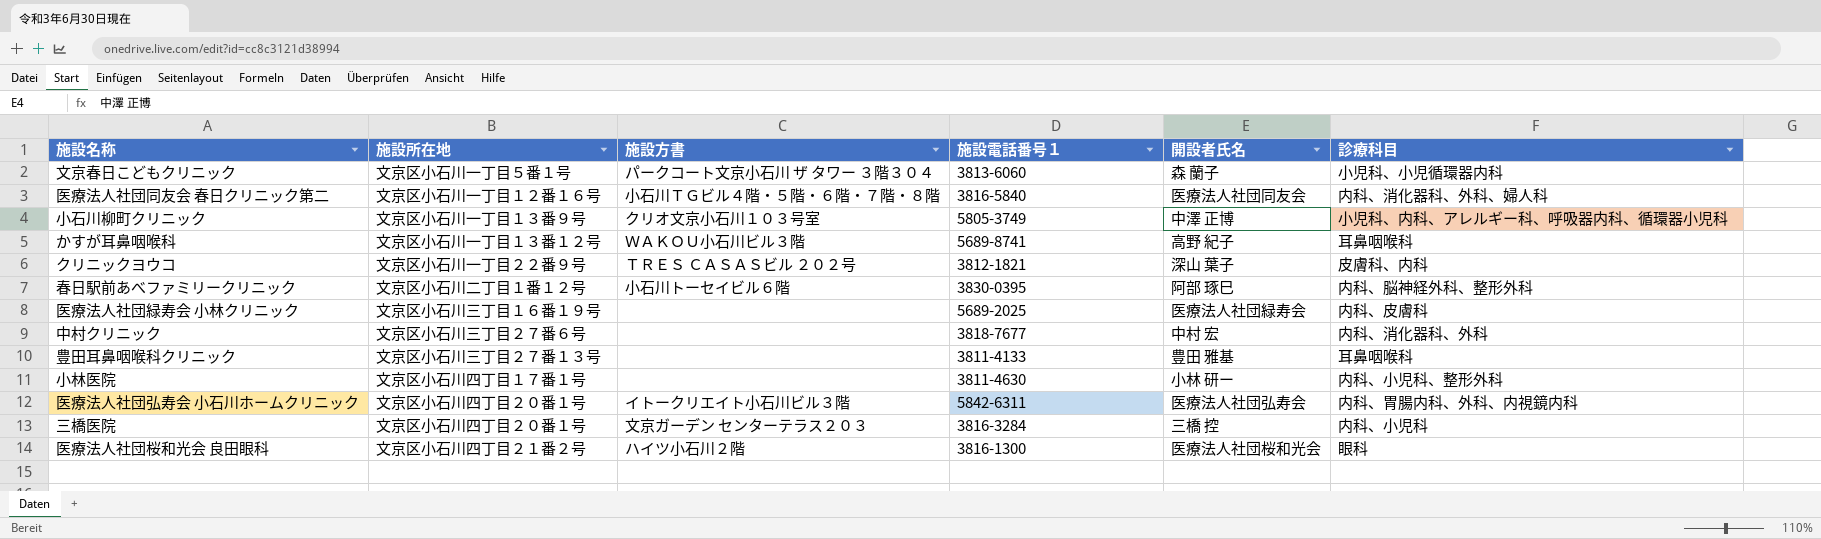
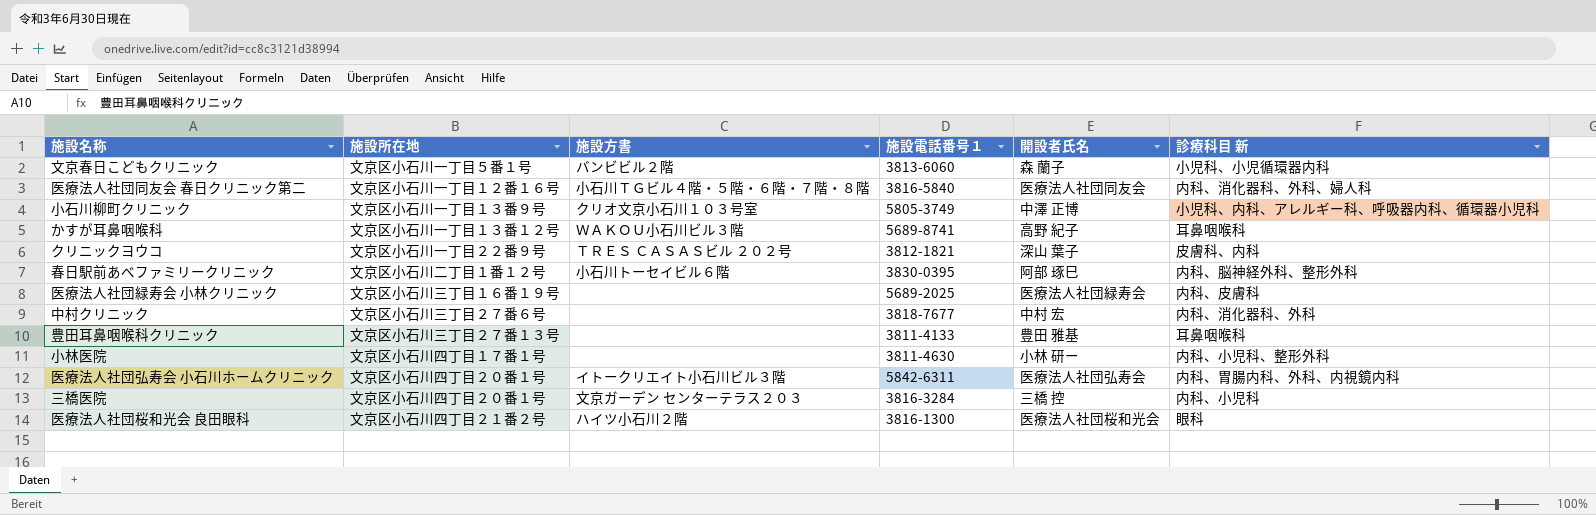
column name: 診療科目 -> 診療科目 新
文京春日こどもクリニック | 施設方書: パークコート文京小石川 ザ タワー ３階３０４ -> バンビビル２階

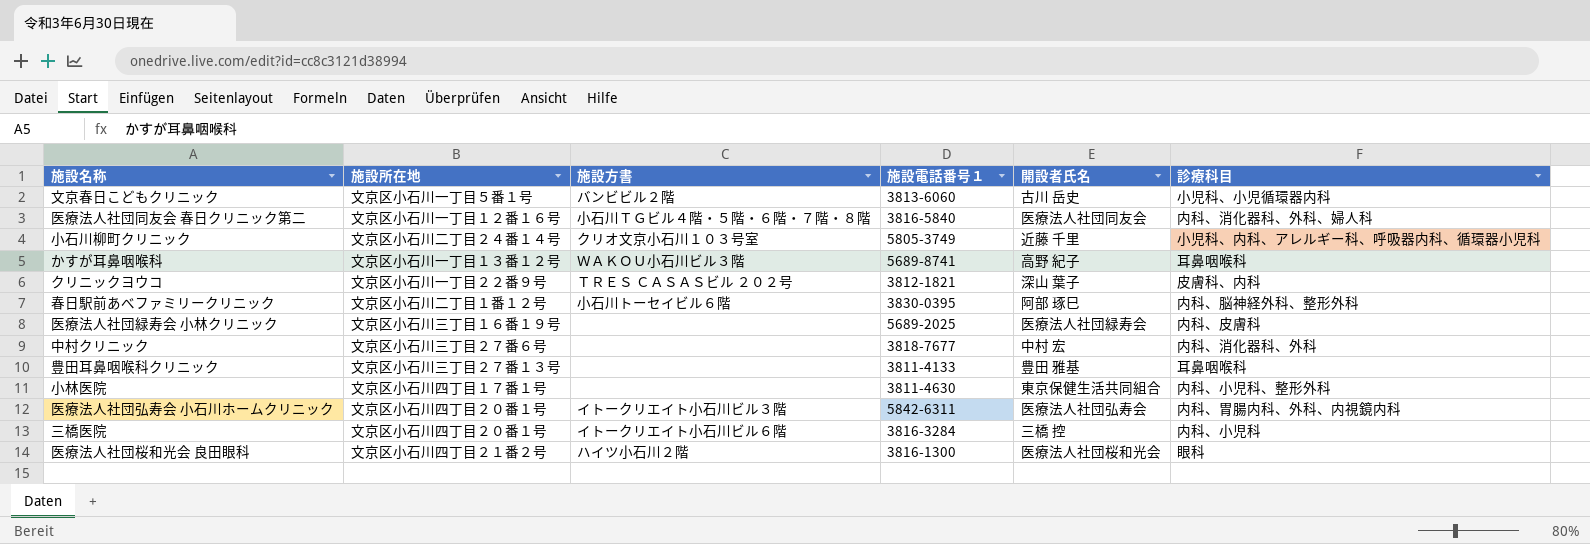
column name: 診療科目 新 -> 診療科目
文京春日こどもクリニック | 開設者氏名: 森 蘭子 -> 古川 岳史
小石川柳町クリニック | 施設所在地: 文京区小石川一丁目１３番９号 -> 文京区小石川二丁目２４番１４号
小石川柳町クリニック | 開設者氏名: 中澤 正博 -> 近藤 千里
小林医院 | 開設者氏名: 小林 研ー -> 東京保健生活共同組合
三橋医院 | 施設方書: 文京ガーデン センターテラス２０３ -> イトークリエイト小石川ビル６階

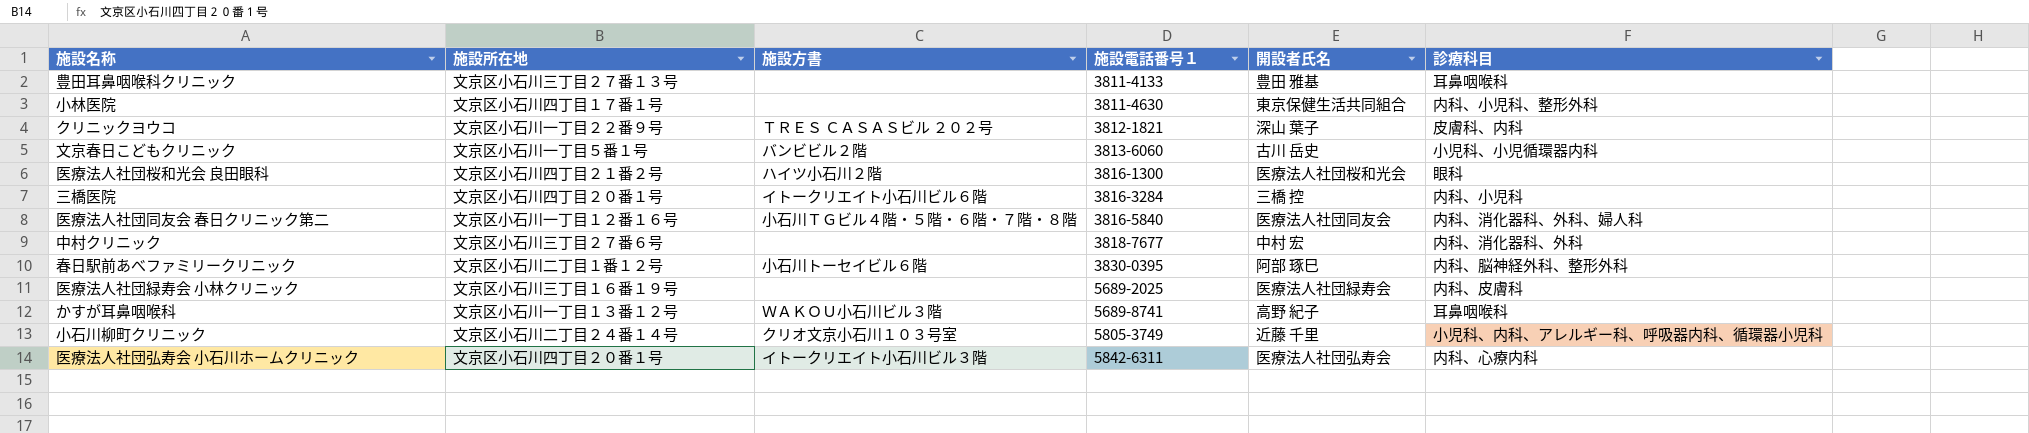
row order: none -> 施設電話番号１ ascending
医療法人社団弘寿会 小石川ホームクリニック | 診療科目: 内科、胃腸内科、外科、内視鏡内科 -> 内科、心療内科

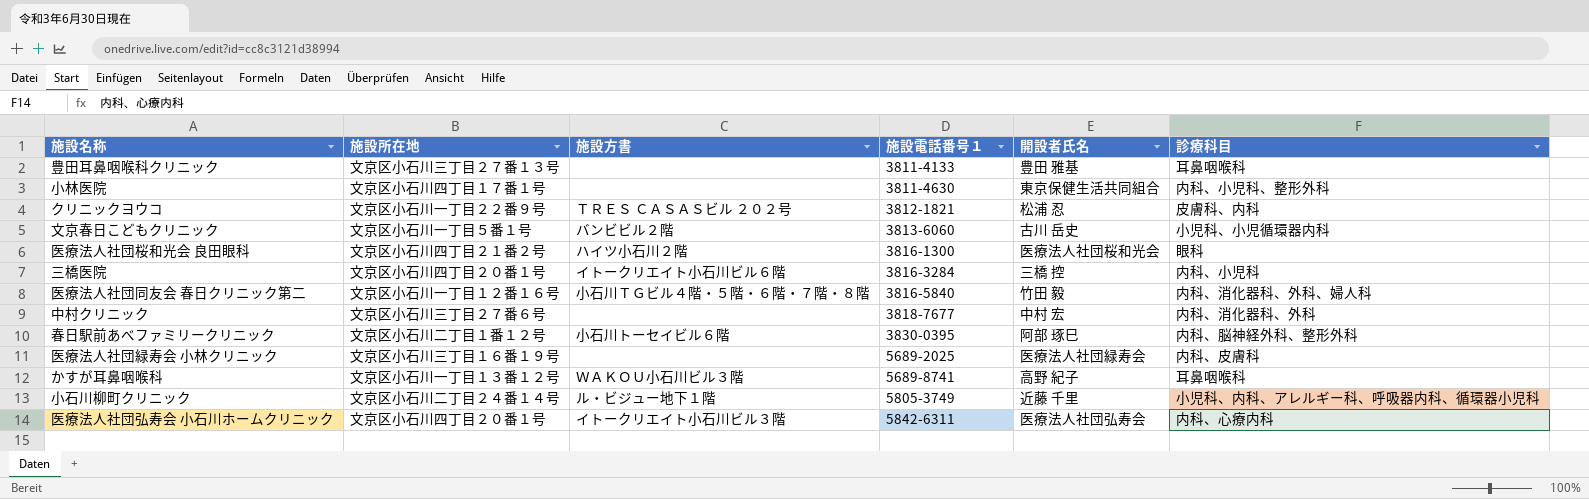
クリニックヨウコ | 開設者氏名: 深山 葉子 -> 松浦 忍
医療法人社団同友会 春日クリニック第二 | 開設者氏名: 医療法人社団同友会 -> 竹田 毅
小石川柳町クリニック | 施設方書: クリオ文京小石川１０３号室 -> ル・ビジュー地下１階

